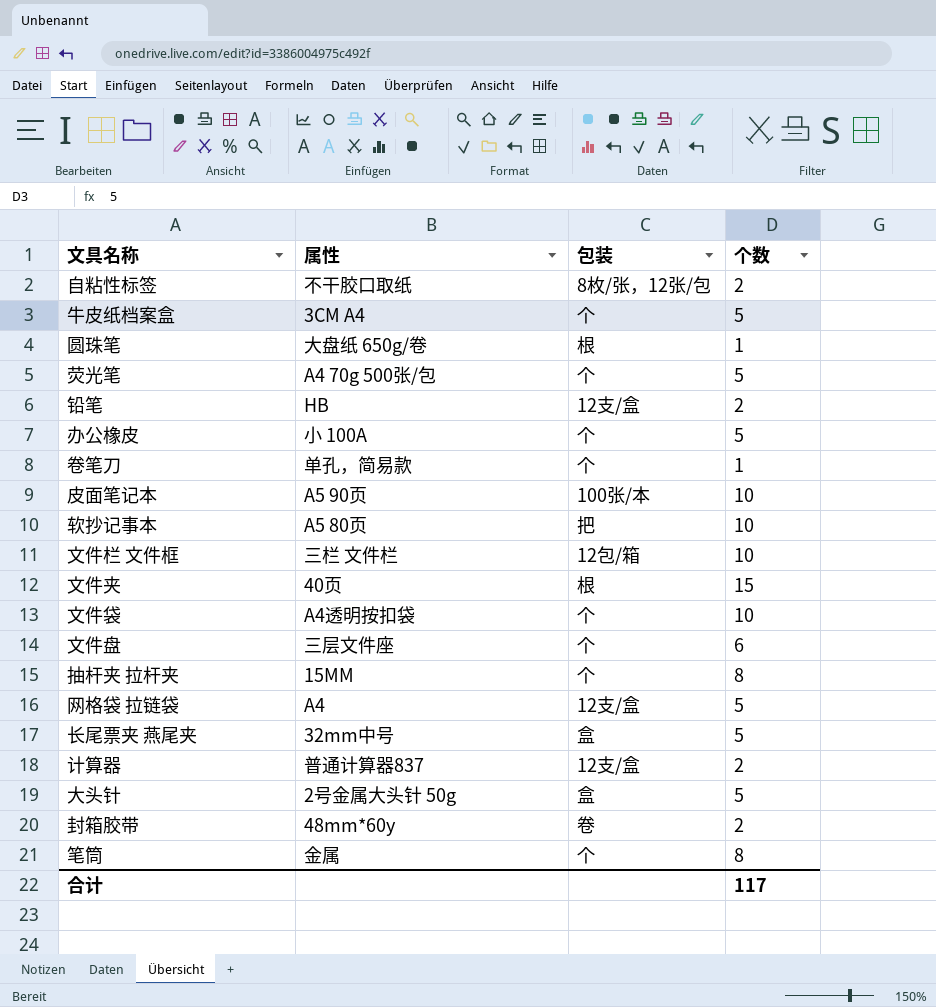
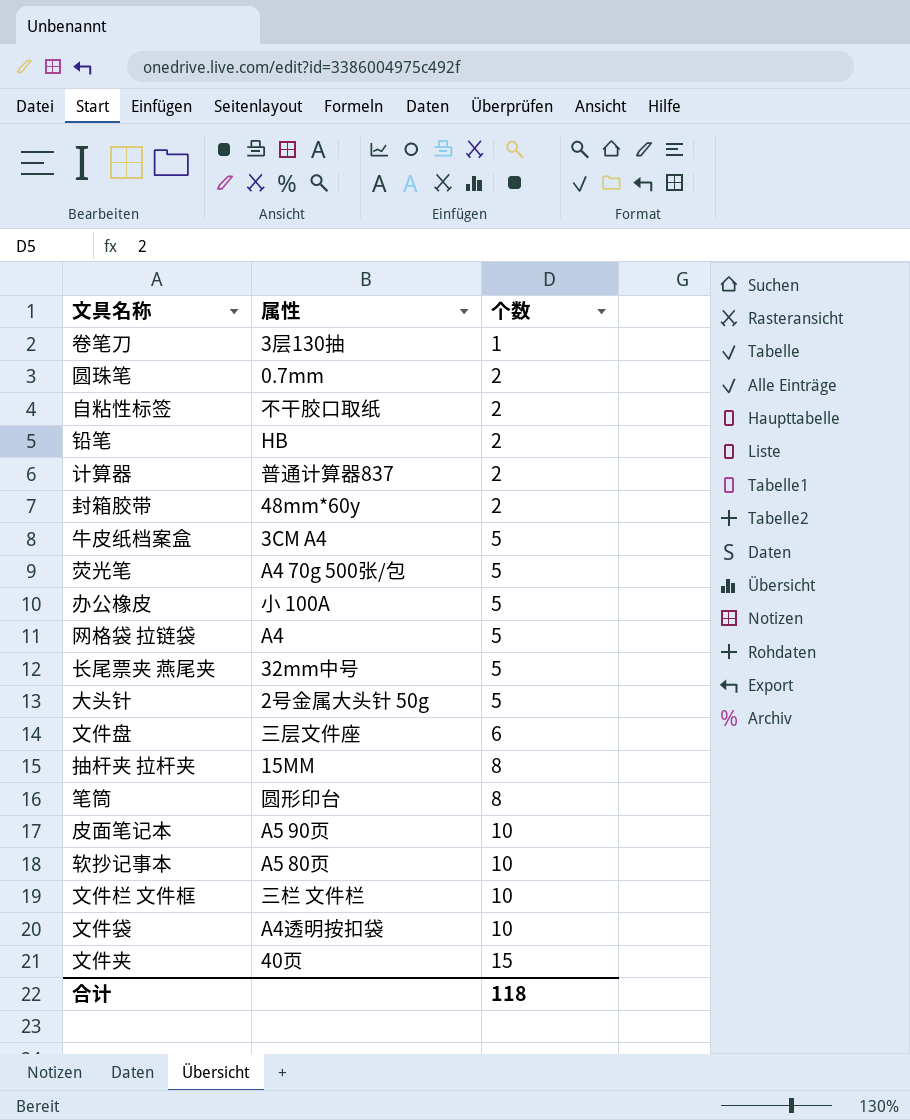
row order: none -> 个数 ascending
column 包装 | position: 3 -> none
卷笔刀 | 属性: 单孔，简易款 -> 3层130抽
圆珠笔 | 属性: 大盘纸 650g/卷 -> 0.7mm
圆珠笔 | 个数: 1 -> 2
笔筒 | 属性: 金属 -> 圆形印台
合计 | 个数: 117 -> 118

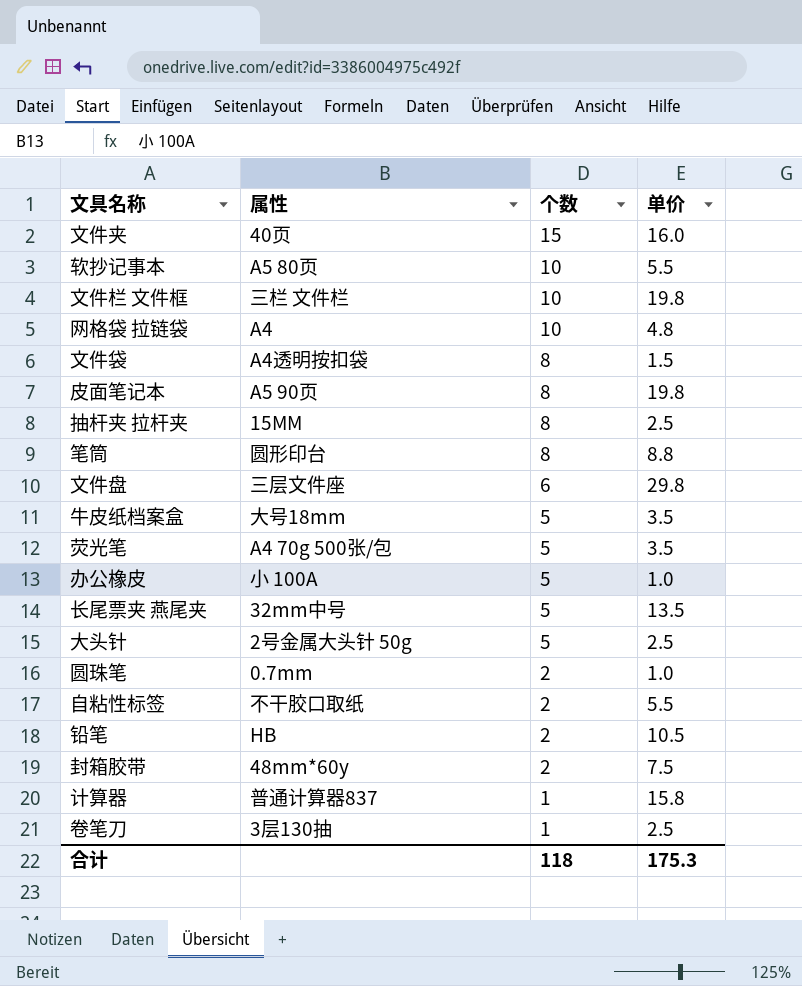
row order: 个数 ascending -> 个数 descending
column 单价 | position: none -> 4
网格袋 拉链袋 | 个数: 5 -> 10
文件袋 | 个数: 10 -> 8
皮面笔记本 | 个数: 10 -> 8
牛皮纸档案盒 | 属性: 3CM A4 -> 大号18mm
计算器 | 个数: 2 -> 1

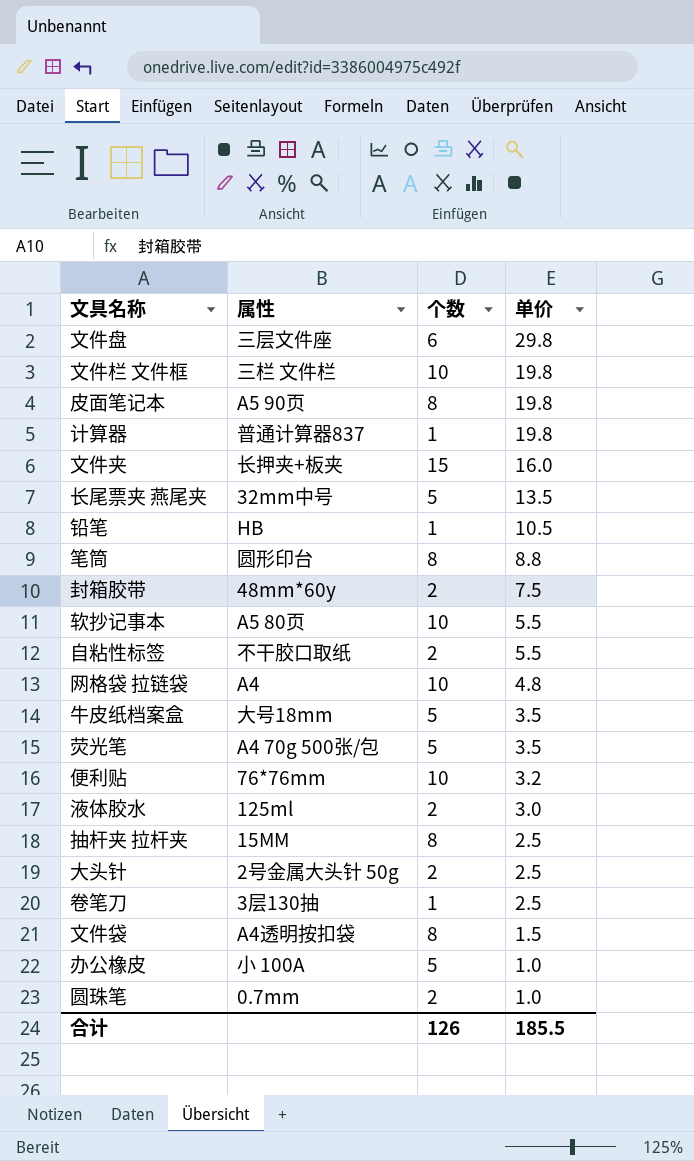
row order: 个数 descending -> 单价 descending
计算器 | 单价: 15.8 -> 19.8
文件夹 | 属性: 40页 -> 长押夹+板夹
铅笔 | 个数: 2 -> 1
row 便利贴: none -> 76*76mm | 10 | 3.2
row 液体胶水: none -> 125ml | 2 | 3.0
大头针 | 个数: 5 -> 2
合计 | 个数: 118 -> 126
合计 | 单价: 175.3 -> 185.5

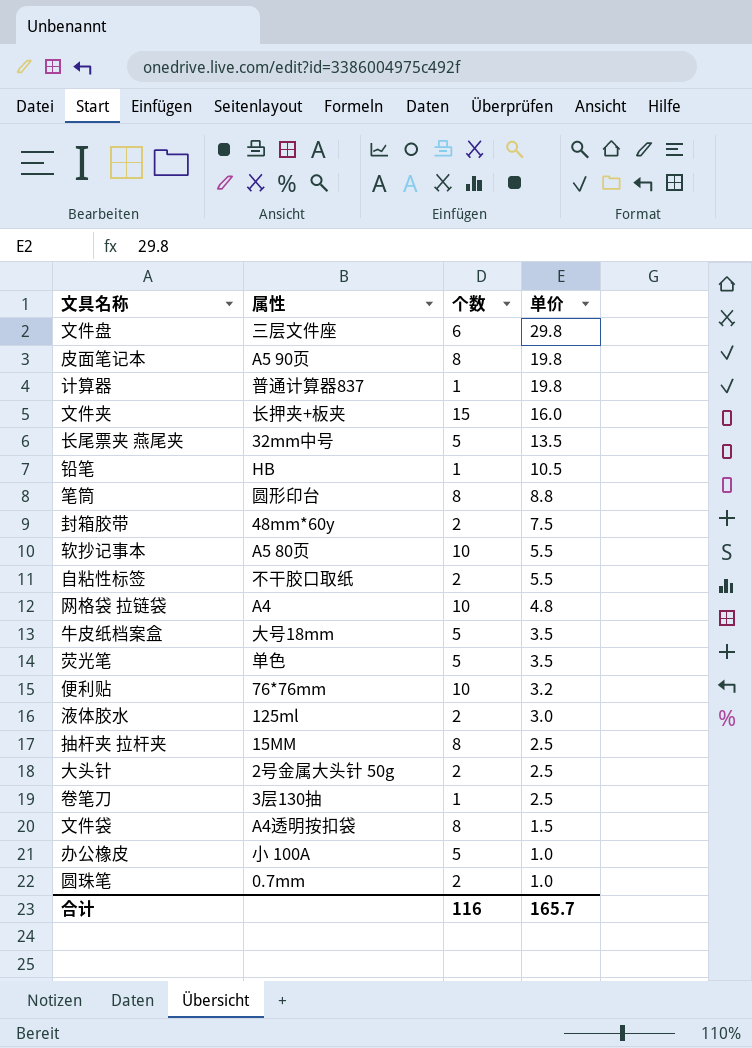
row 文件栏 文件框: 三栏 文件栏 | 10 | 19.8 -> none
荧光笔 | 属性: A4 70g 500张/包 -> 单色
合计 | 个数: 126 -> 116
合计 | 单价: 185.5 -> 165.7

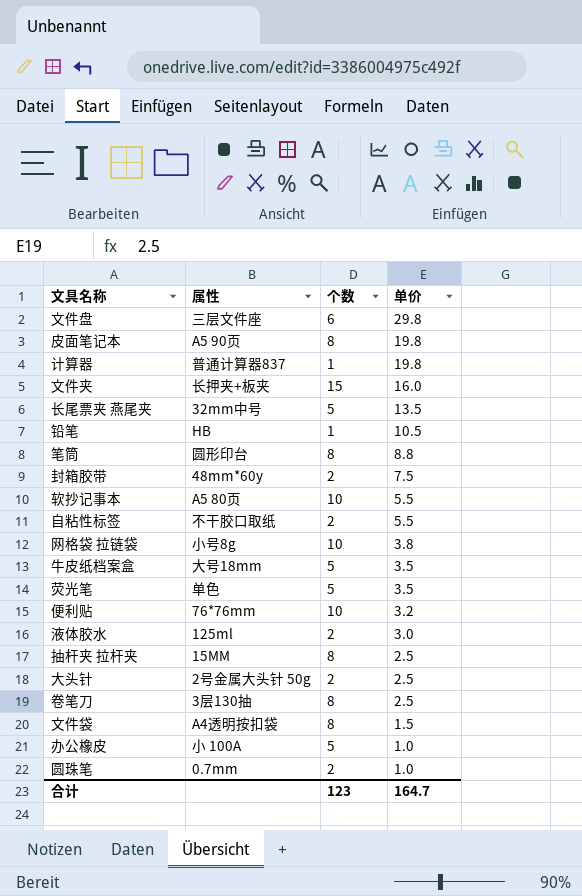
网格袋 拉链袋 | 属性: A4 -> 小号8g
网格袋 拉链袋 | 单价: 4.8 -> 3.8
卷笔刀 | 个数: 1 -> 8
合计 | 个数: 116 -> 123
合计 | 单价: 165.7 -> 164.7

